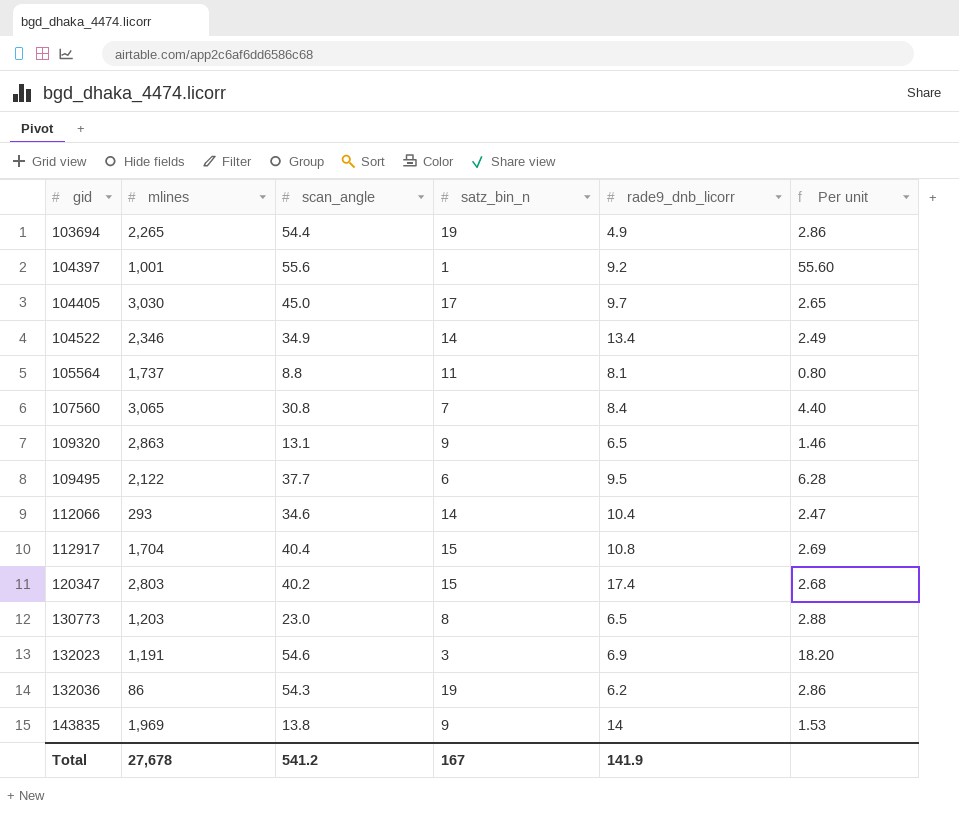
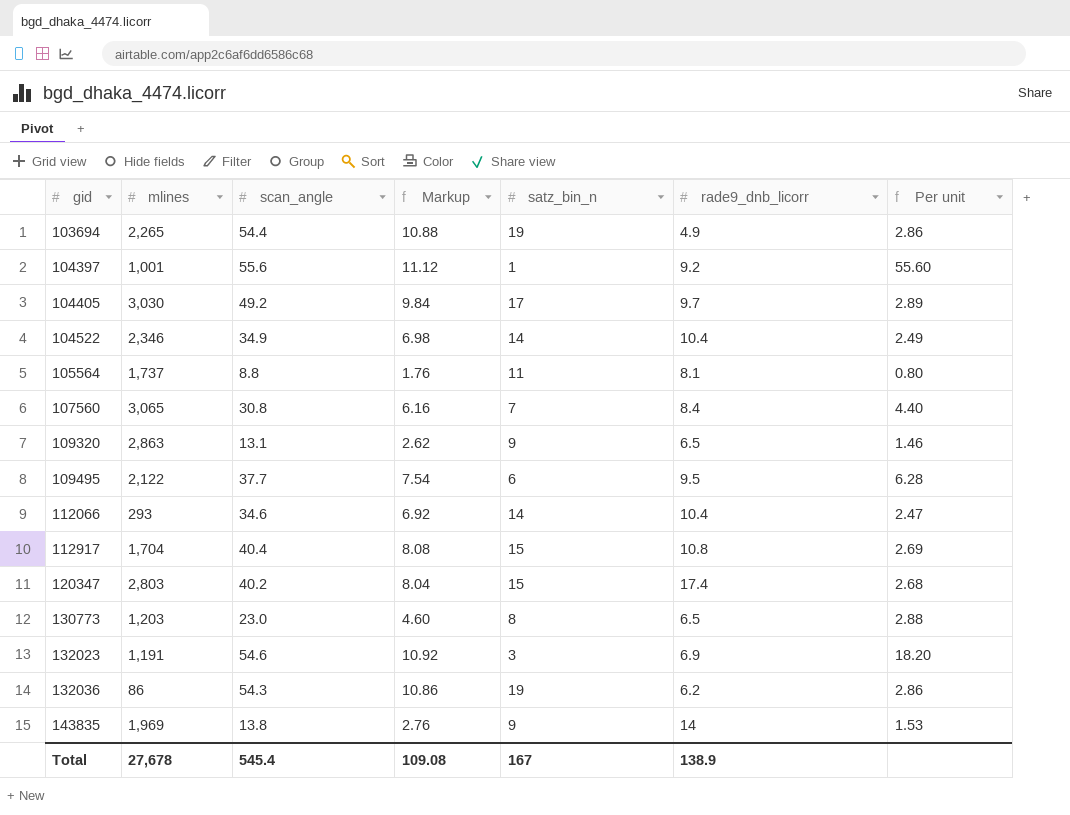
column Markup | formula: none -> [scan_angle] * 0.2
104405 | scan_angle: 45.0 -> 49.2
104405 | Per unit: 2.65 -> 2.89
104522 | rade9_dnb_licorr: 13.4 -> 10.4
Total | scan_angle: 541.2 -> 545.4
Total | rade9_dnb_licorr: 141.9 -> 138.9

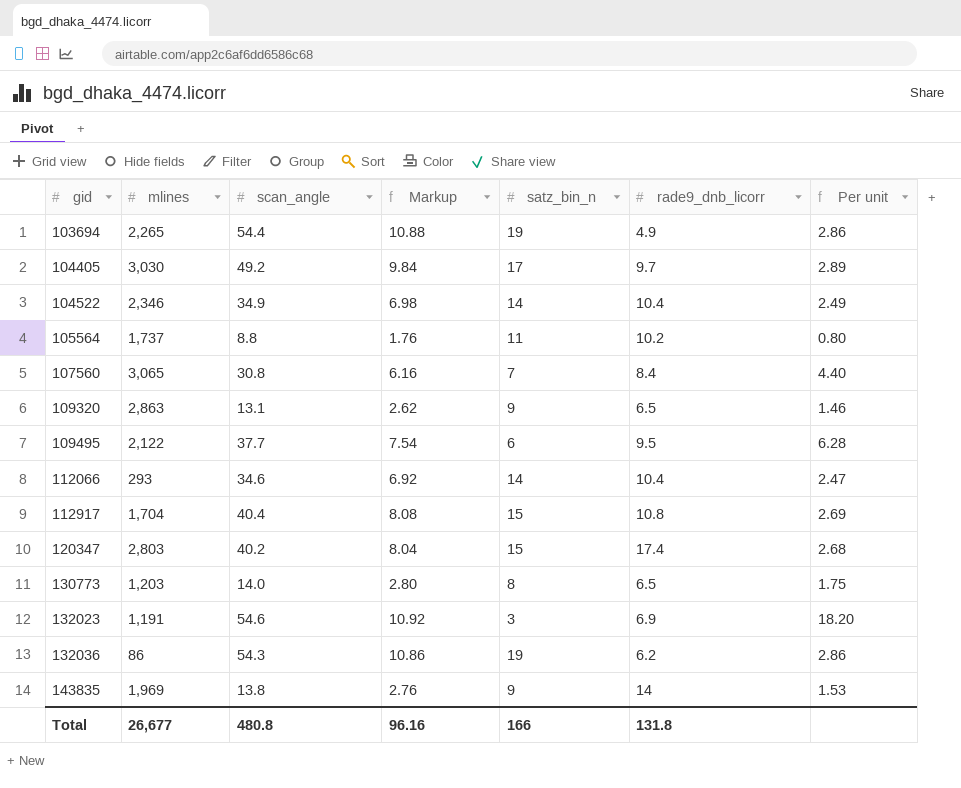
row 104397: 1,001 | 55.6 | 11.12 | 1 | 9.2 | 55.60 -> none
105564 | rade9_dnb_licorr: 8.1 -> 10.2
130773 | scan_angle: 23.0 -> 14.0
130773 | Markup: 4.60 -> 2.80
130773 | Per unit: 2.88 -> 1.75
Total | mlines: 27,678 -> 26,677
Total | scan_angle: 545.4 -> 480.8
Total | Markup: 109.08 -> 96.16
Total | satz_bin_n: 167 -> 166
Total | rade9_dnb_licorr: 138.9 -> 131.8

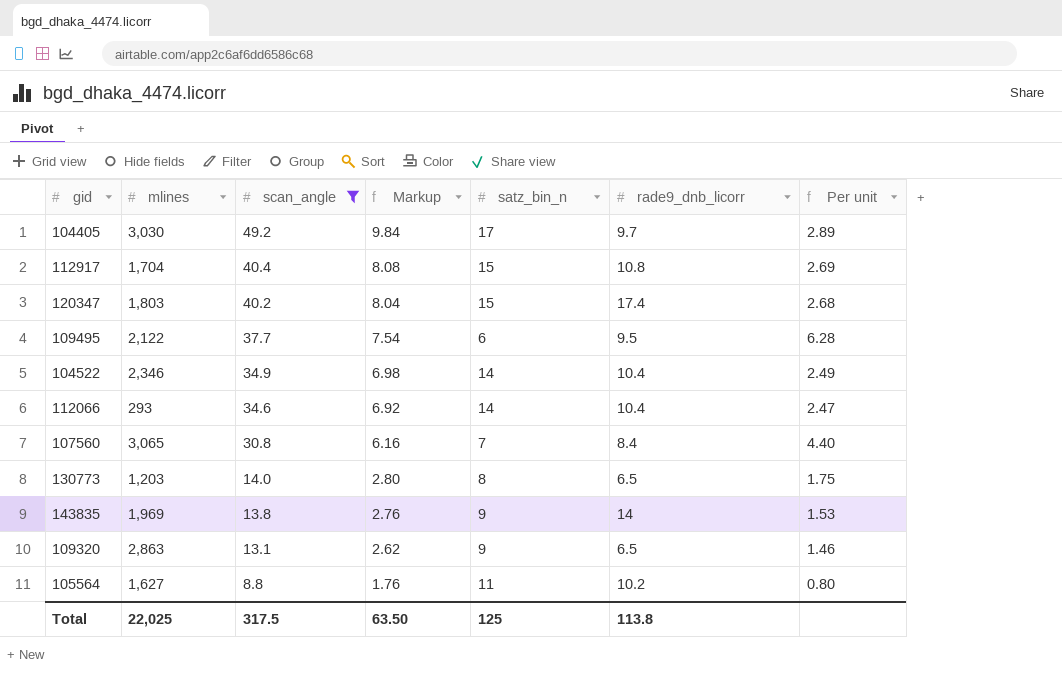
filter: none -> scan_angle <= 49.2
row order: gid ascending -> scan_angle descending
120347 | mlines: 2,803 -> 1,803
105564 | mlines: 1,737 -> 1,627
Total | mlines: 26,677 -> 22,025
Total | scan_angle: 480.8 -> 317.5
Total | Markup: 96.16 -> 63.50
Total | satz_bin_n: 166 -> 125
Total | rade9_dnb_licorr: 131.8 -> 113.8

